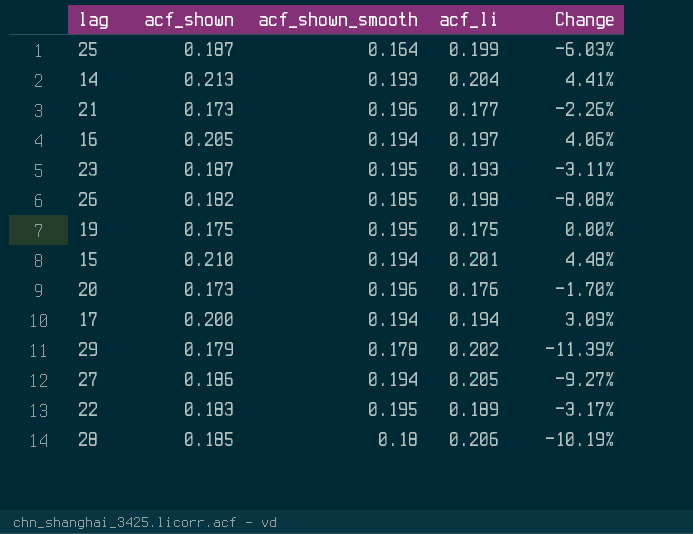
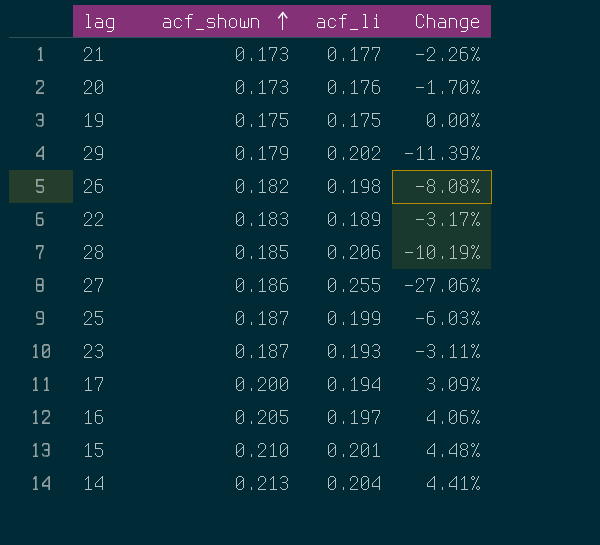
row order: none -> acf_shown ascending
column acf_shown_smooth | position: 3 -> none
27 | acf_li: 0.205 -> 0.255
27 | Change: -9.27% -> -27.06%

